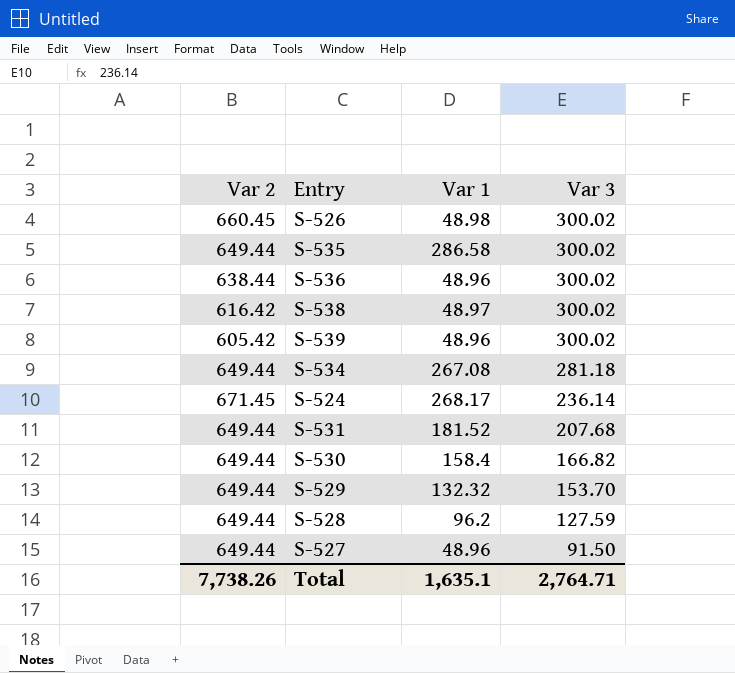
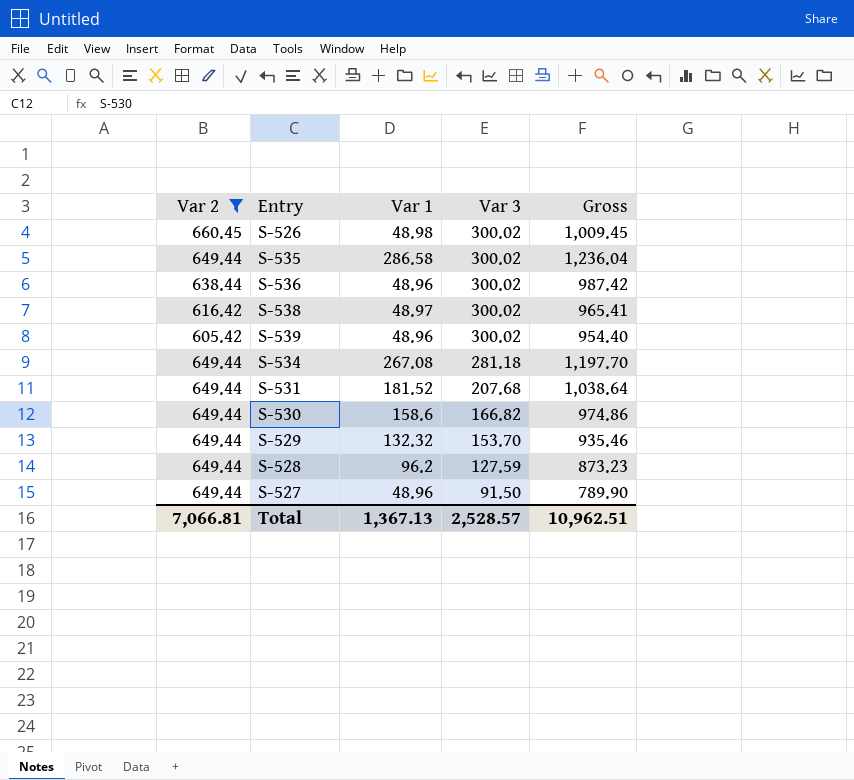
filter: none -> Var 2 != 671.45
column Gross | formula: none -> [Var 2] + [Var 1] + [Var 3]
S-530 | Var 1: 158.4 -> 158.6
Total | Var 2: 7,738.26 -> 7,066.81
Total | Var 1: 1,635.1 -> 1,367.13
Total | Var 3: 2,764.71 -> 2,528.57

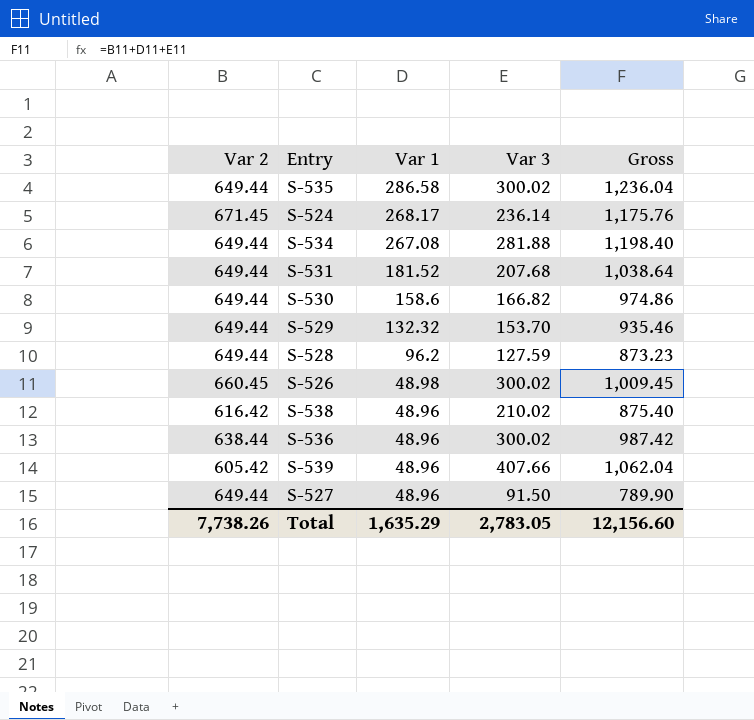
filter: Var 2 != 671.45 -> none
row order: Var 3 descending -> Var 1 descending
S-534 | Var 3: 281.18 -> 281.88
S-534 | Gross: 1,197.70 -> 1,198.40
S-538 | Var 1: 48.97 -> 48.96
S-538 | Var 3: 300.02 -> 210.02
S-538 | Gross: 965.41 -> 875.40
S-539 | Var 3: 300.02 -> 407.66
S-539 | Gross: 954.40 -> 1,062.04
Total | Var 2: 7,066.81 -> 7,738.26
Total | Var 1: 1,367.13 -> 1,635.29
Total | Var 3: 2,528.57 -> 2,783.05
Total | Gross: 10,962.51 -> 12,156.60

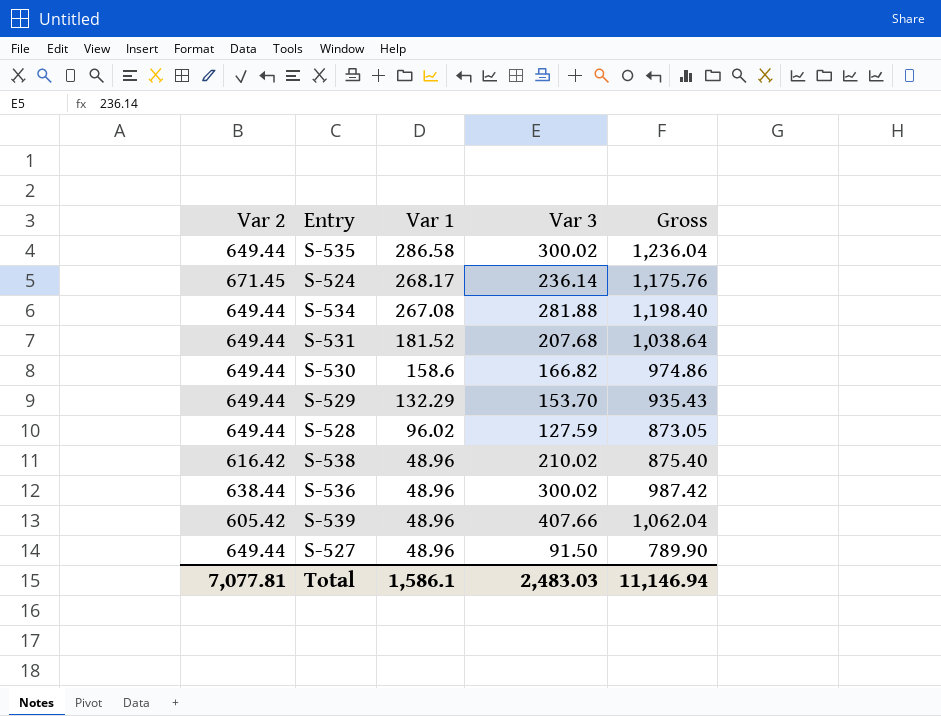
row S-526: 660.45 | 48.98 | 300.02 | 1,009.45 -> none
S-529 | Var 1: 132.32 -> 132.29
S-529 | Gross: 935.46 -> 935.43
S-528 | Var 1: 96.2 -> 96.02
S-528 | Gross: 873.23 -> 873.05
Total | Var 2: 7,738.26 -> 7,077.81
Total | Var 1: 1,635.29 -> 1,586.1
Total | Var 3: 2,783.05 -> 2,483.03
Total | Gross: 12,156.60 -> 11,146.94

